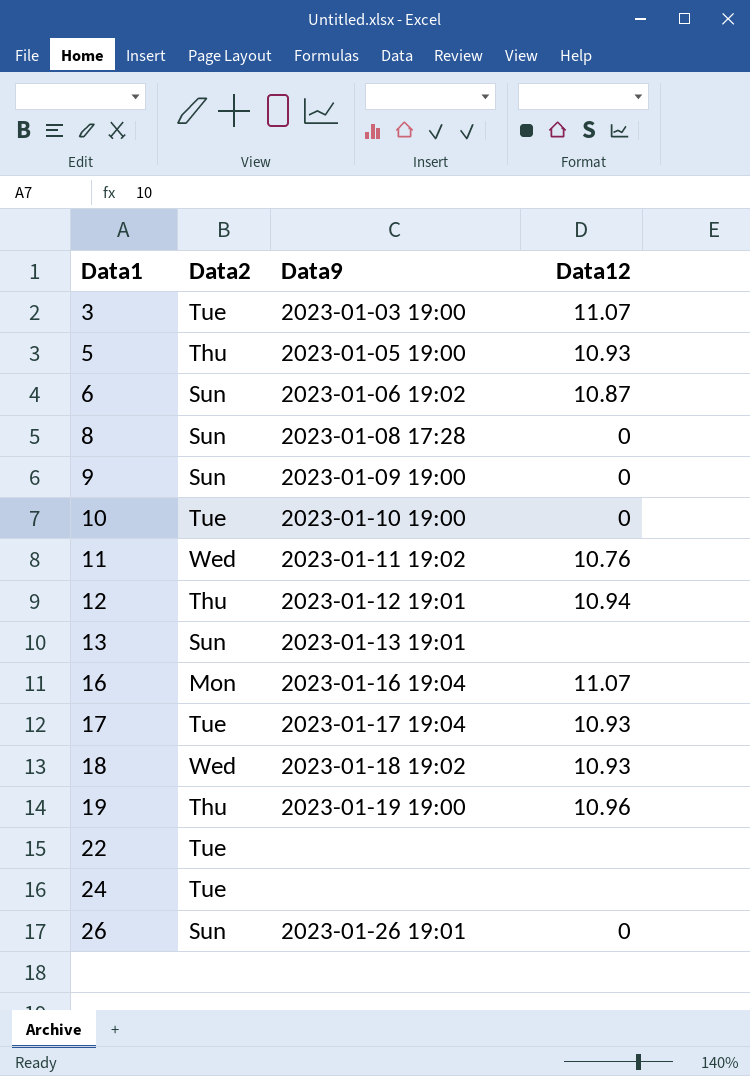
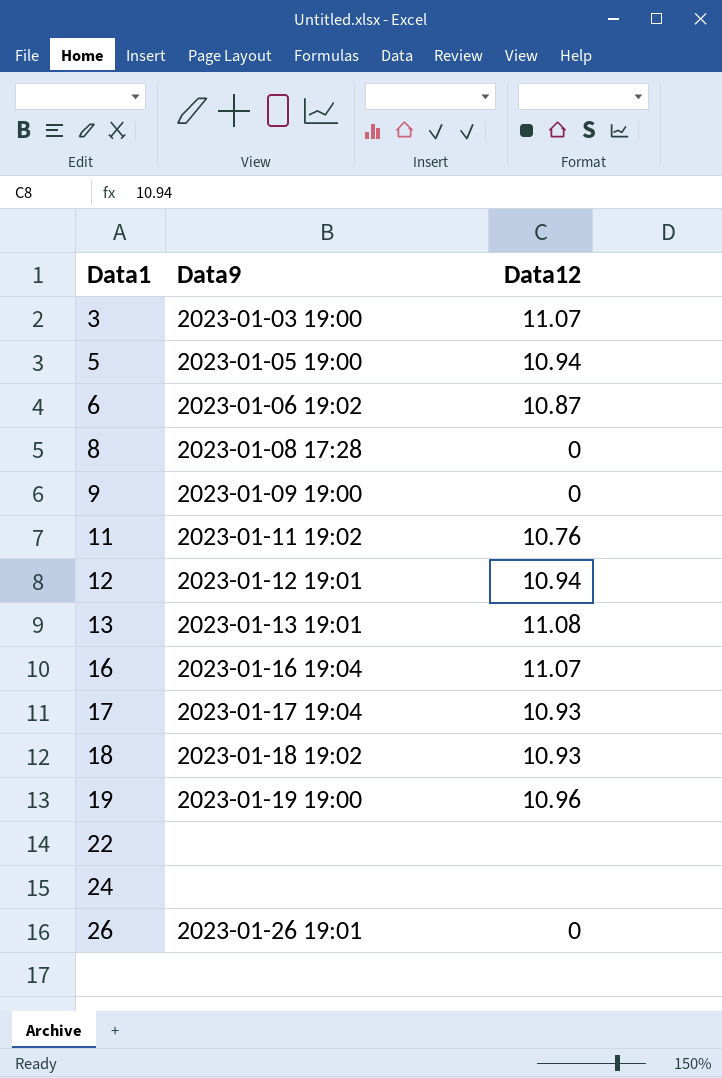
column Data2 | position: 2 -> none
row 10: Tue | 2023-01-10 19:00 | 0 -> none
5 | Data12: 10.93 -> 10.94
13 | Data12: none -> 11.08

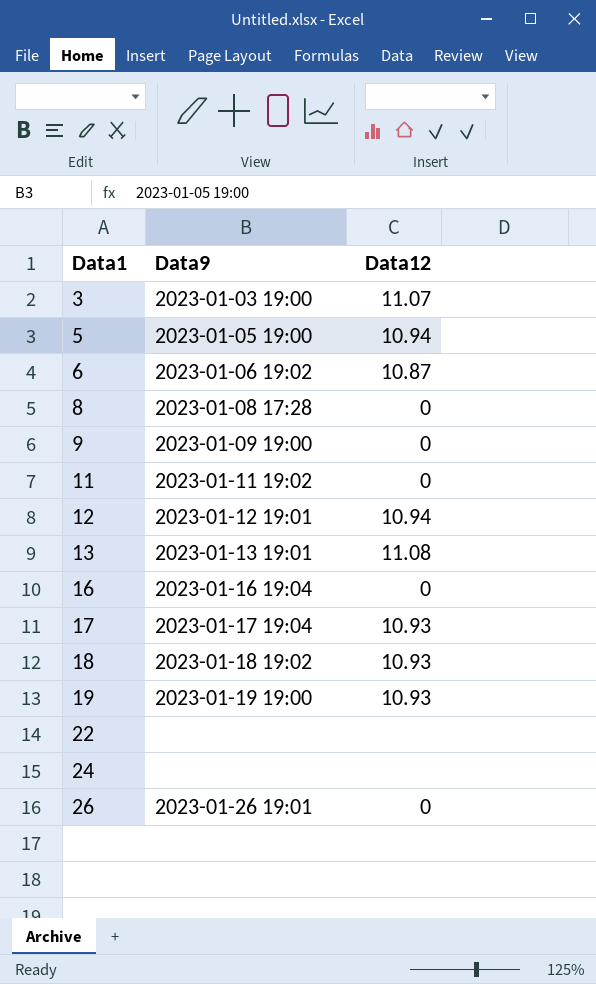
11 | Data12: 10.76 -> 0
16 | Data12: 11.07 -> 0
19 | Data12: 10.96 -> 10.93

